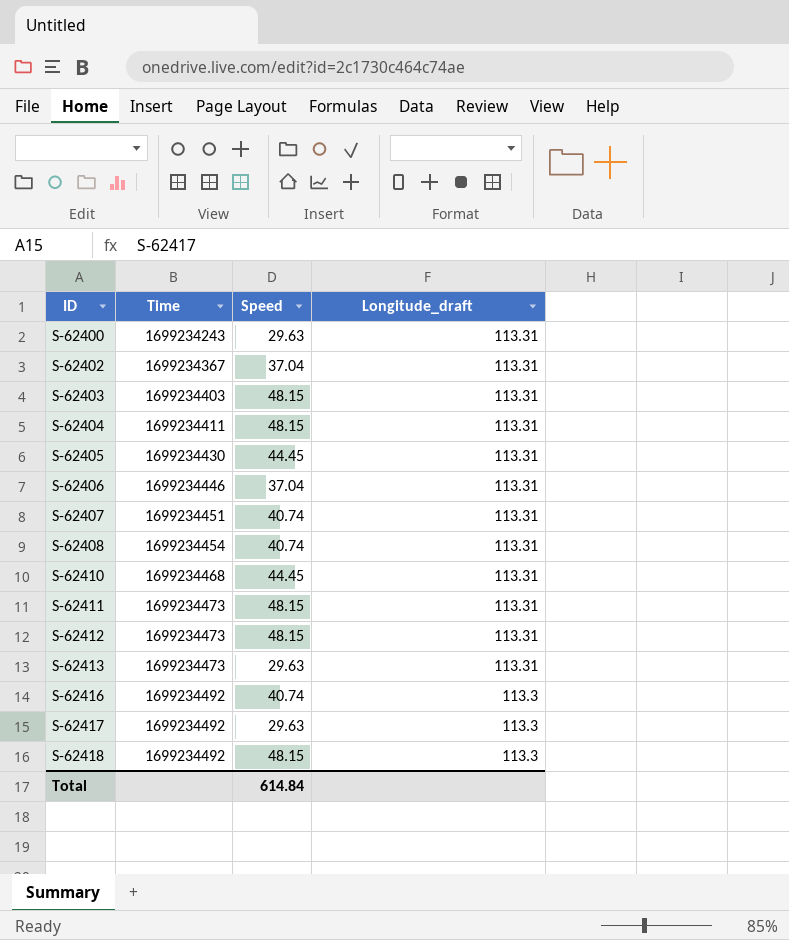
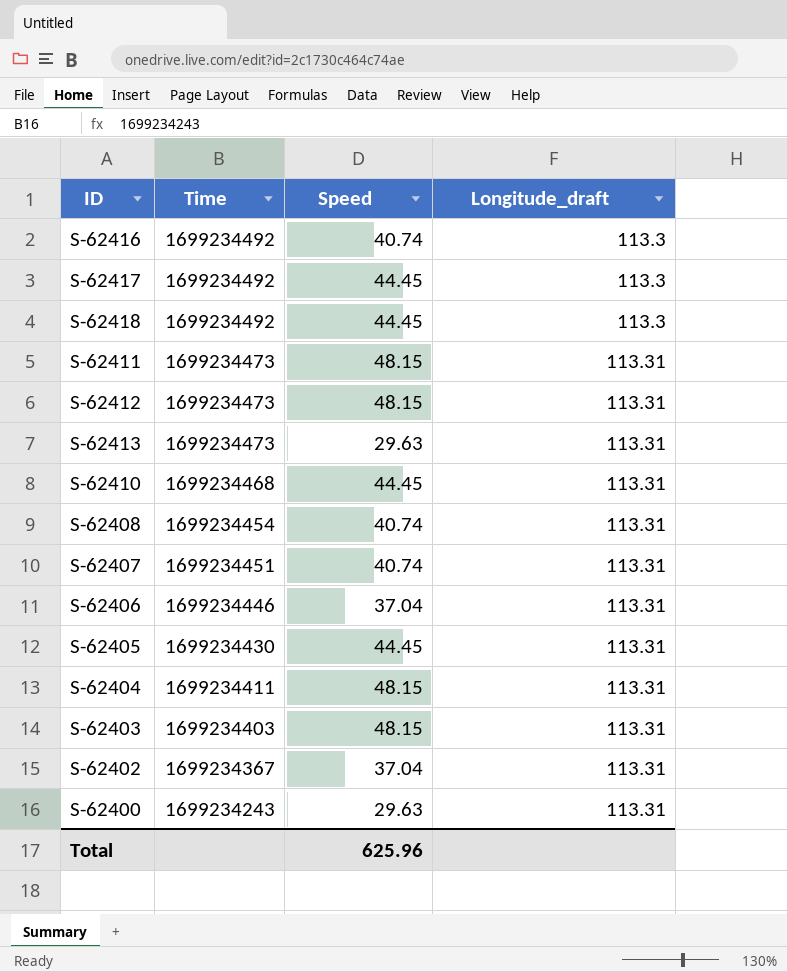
row order: ID ascending -> Time descending
S-62417 | Speed: 29.63 -> 44.45
S-62418 | Speed: 48.15 -> 44.45
Total | Speed: 614.84 -> 625.96

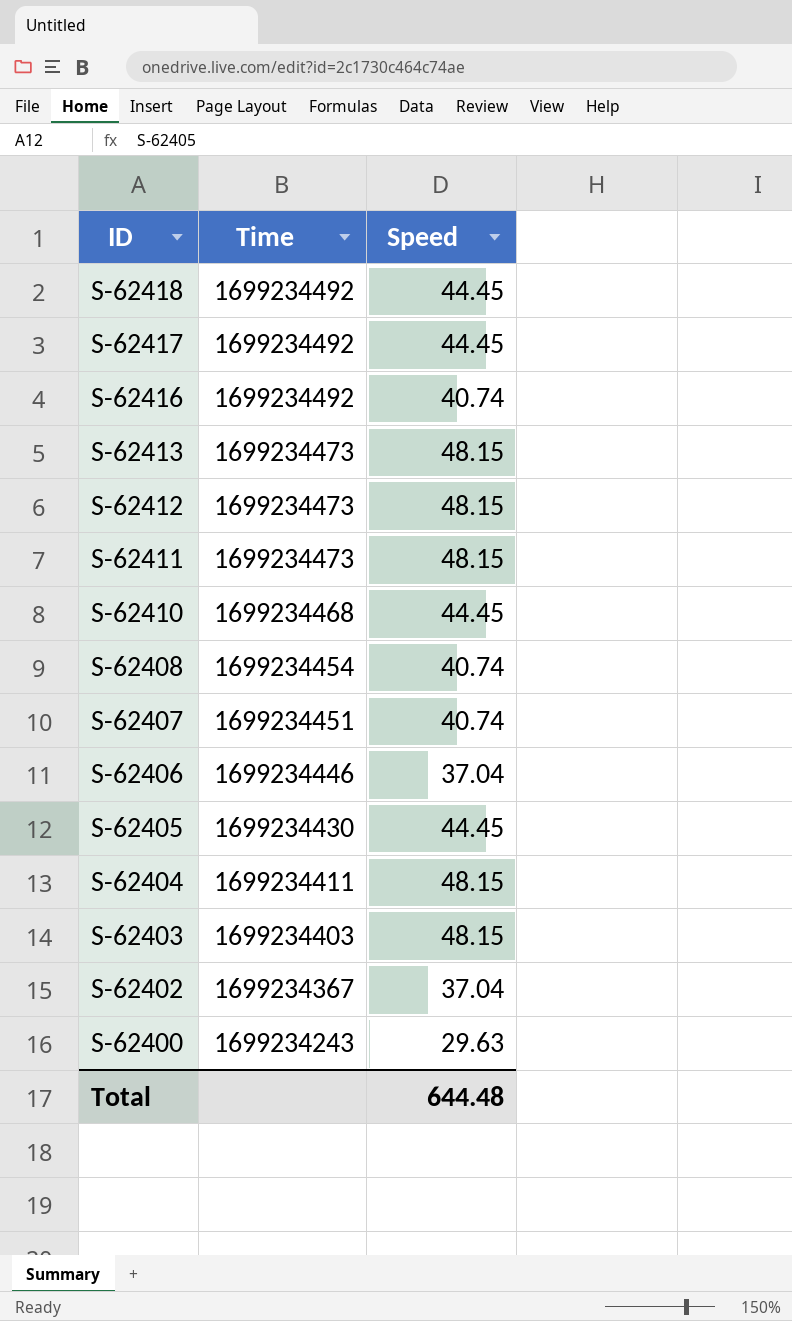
row order: Time descending -> ID descending
column Longitude_draft | position: 4 -> none
S-62413 | Speed: 29.63 -> 48.15
Total | Speed: 625.96 -> 644.48

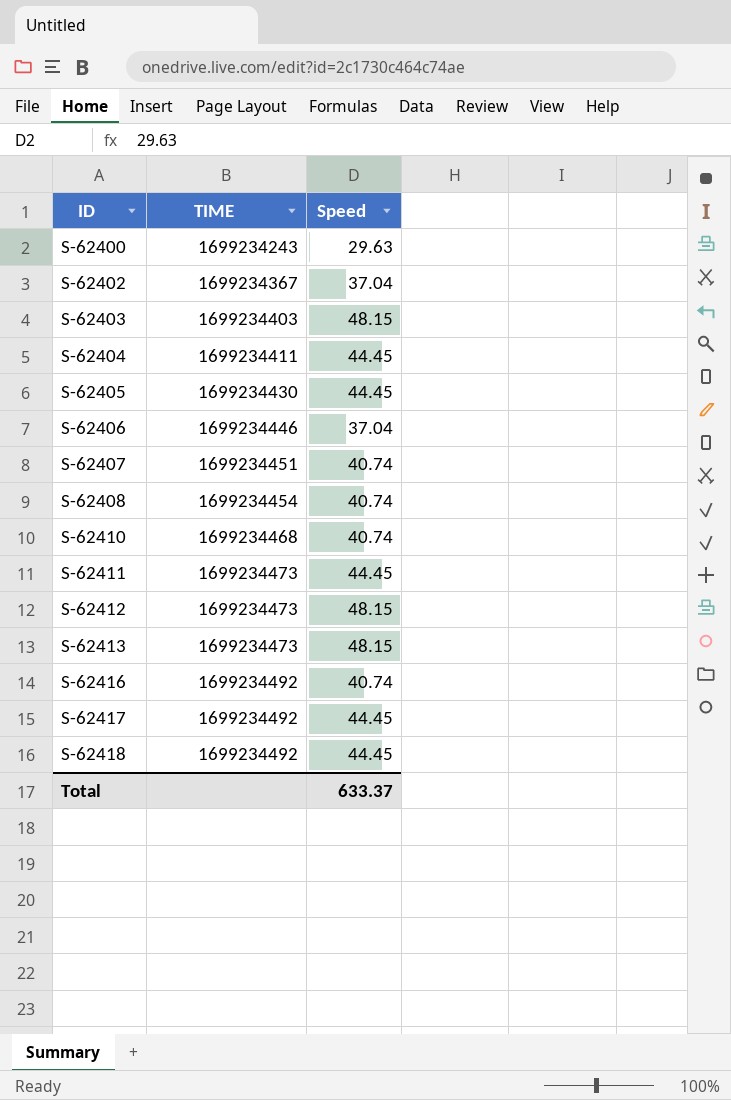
row order: ID descending -> ID ascending
column name: Time -> TIME
S-62404 | Speed: 48.15 -> 44.45
S-62410 | Speed: 44.45 -> 40.74
S-62411 | Speed: 48.15 -> 44.45
Total | Speed: 644.48 -> 633.37

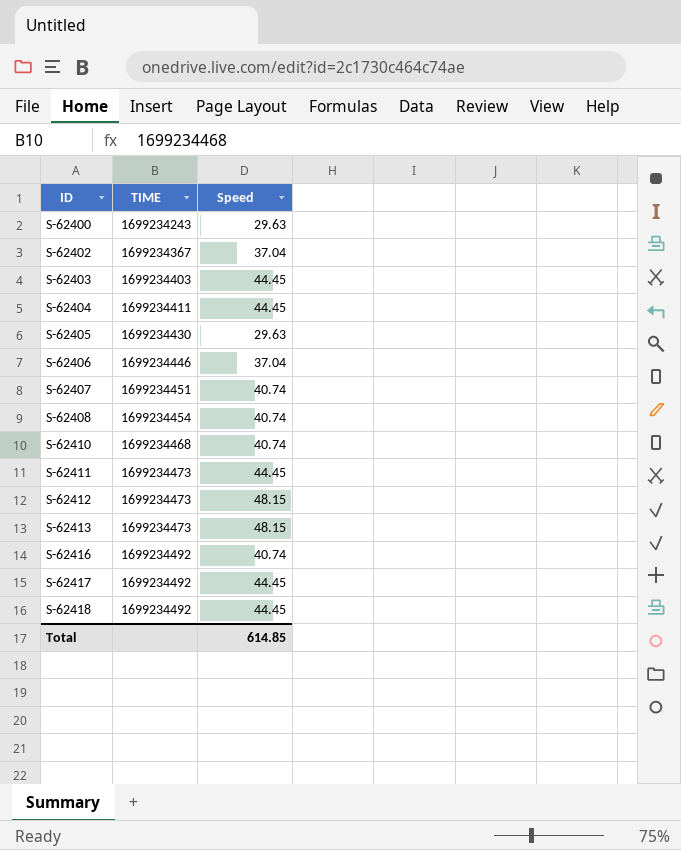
S-62403 | Speed: 48.15 -> 44.45
S-62405 | Speed: 44.45 -> 29.63
Total | Speed: 633.37 -> 614.85

